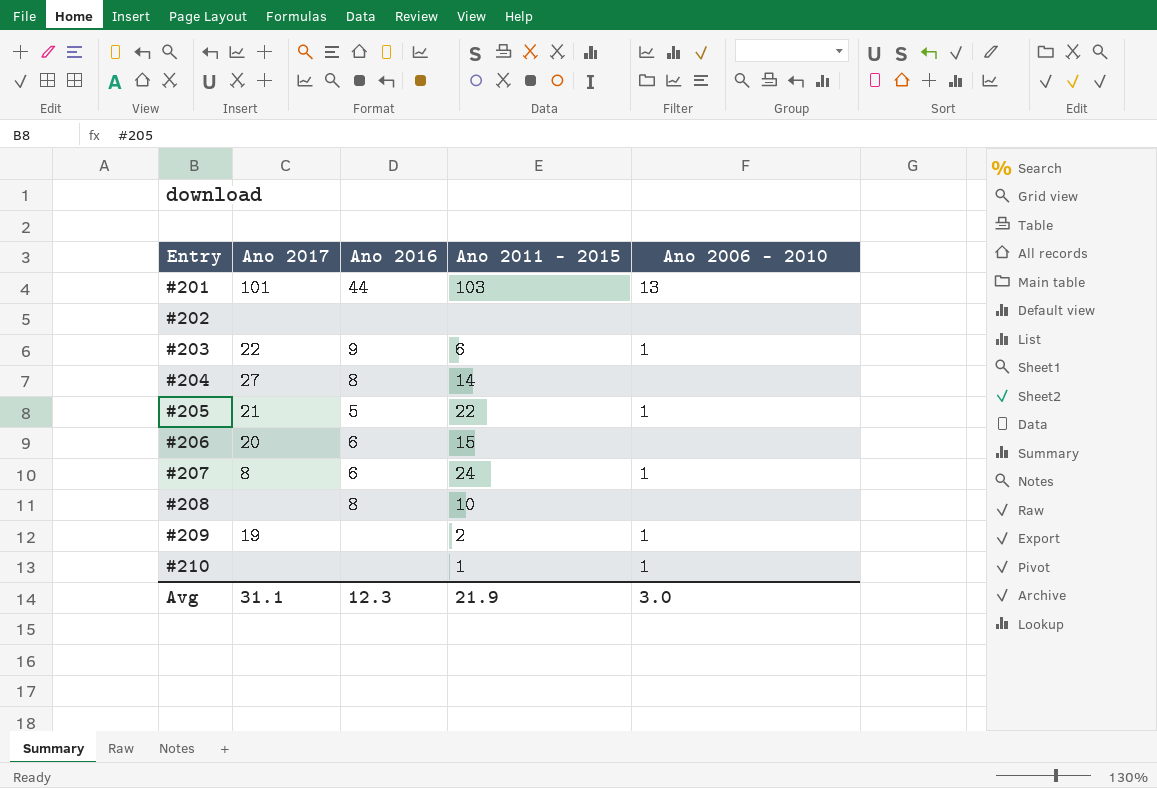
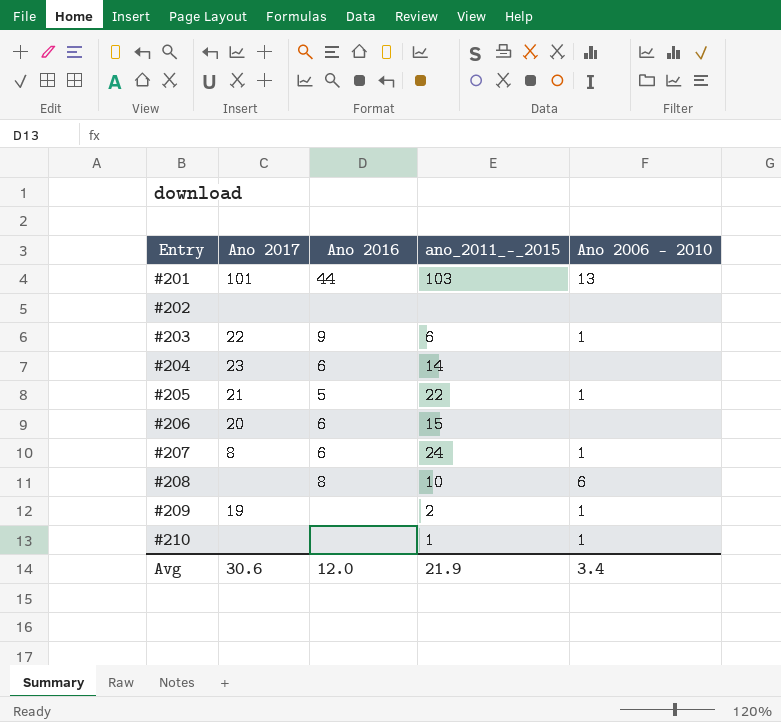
column name: Ano 2011 - 2015 -> ano_2011_-_2015
#204 | Ano 2017: 27 -> 23
#204 | Ano 2016: 8 -> 6
#208 | Ano 2006 - 2010: none -> 6
Avg | Ano 2017: 31.1 -> 30.6
Avg | Ano 2016: 12.3 -> 12.0
Avg | Ano 2006 - 2010: 3.0 -> 3.4

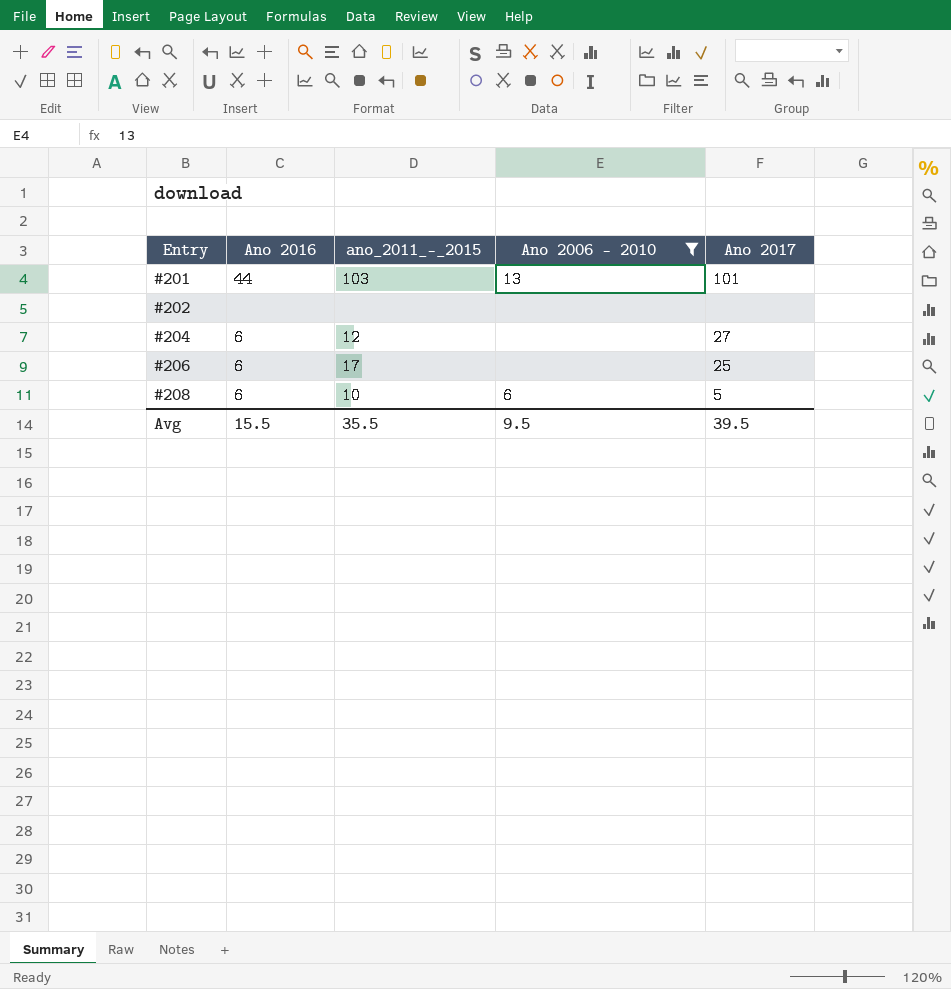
filter: none -> Ano 2006 - 2010 != 1
column Ano 2017 | position: 2 -> 5
#204 | ano_2011_-_2015: 14 -> 12
#204 | Ano 2017: 23 -> 27
#206 | ano_2011_-_2015: 15 -> 17
#206 | Ano 2017: 20 -> 25
#208 | Ano 2016: 8 -> 6
#208 | Ano 2017: none -> 5
Avg | Ano 2016: 12.0 -> 15.5
Avg | ano_2011_-_2015: 21.9 -> 35.5
Avg | Ano 2006 - 2010: 3.4 -> 9.5
Avg | Ano 2017: 30.6 -> 39.5

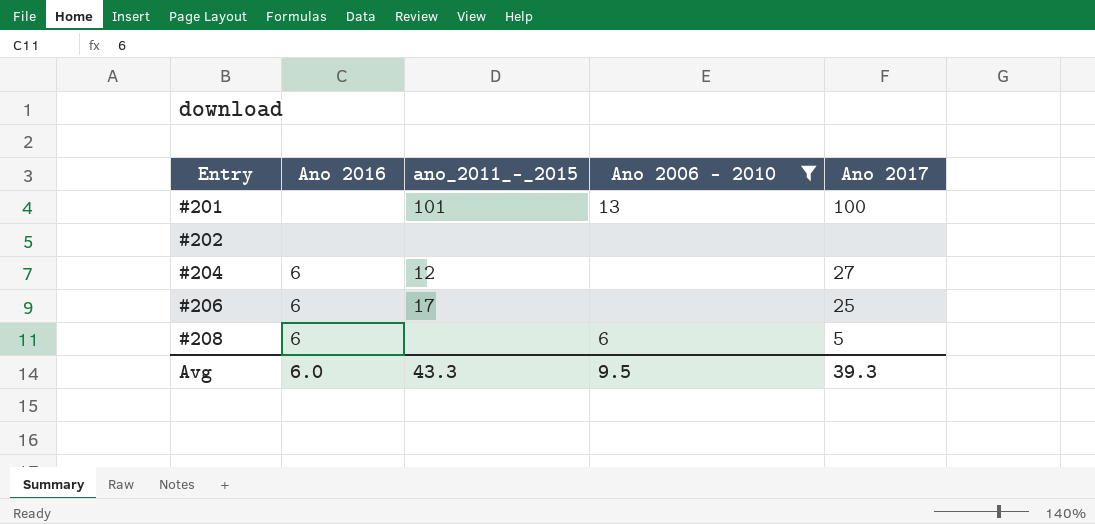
#201 | Ano 2016: 44 -> none
#201 | ano_2011_-_2015: 103 -> 101
#201 | Ano 2017: 101 -> 100
#208 | ano_2011_-_2015: 10 -> none
Avg | Ano 2016: 15.5 -> 6.0
Avg | ano_2011_-_2015: 35.5 -> 43.3
Avg | Ano 2017: 39.5 -> 39.3

